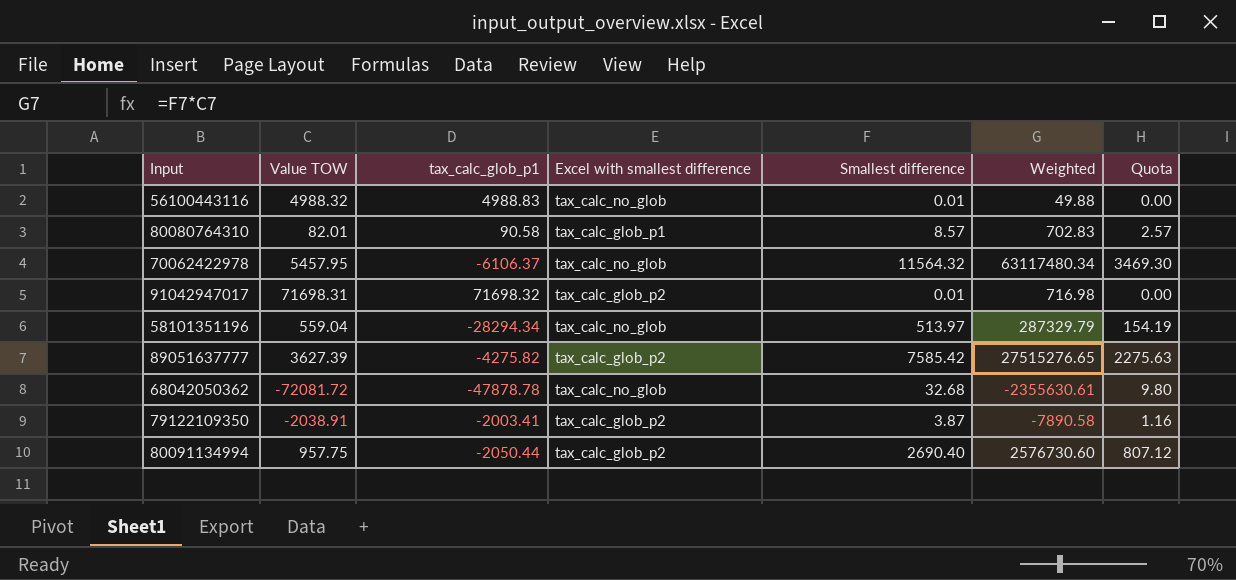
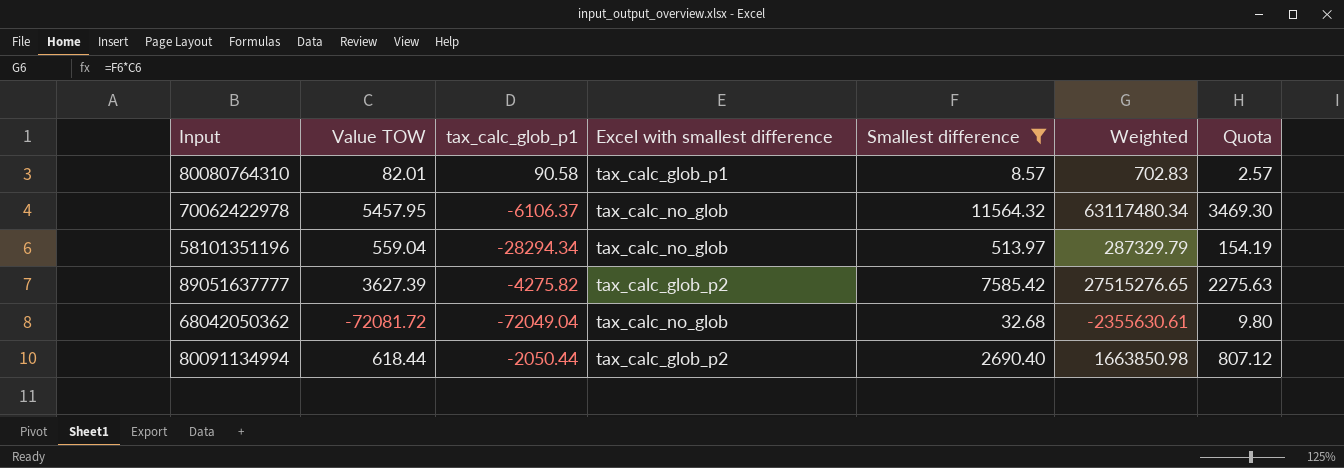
filter: none -> Smallest difference >= 8.57
68042050362 | tax_calc_glob_p1: -47878.78 -> -72049.04
80091134994 | Value TOW: 957.75 -> 618.44
80091134994 | Weighted: 2576730.60 -> 1663850.98

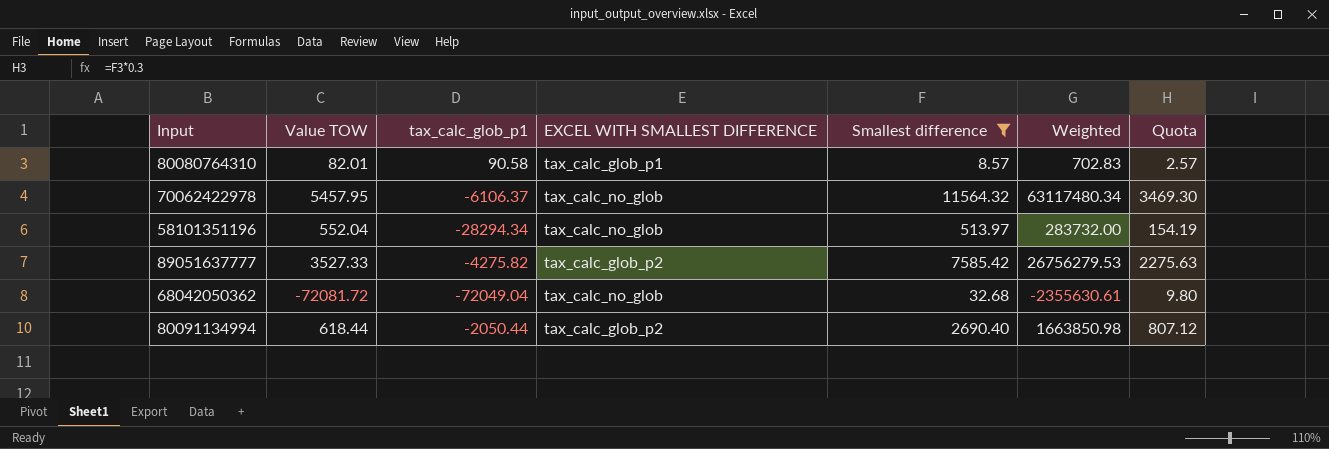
column name: Excel with smallest difference -> EXCEL WITH SMALLEST DIFFERENCE
58101351196 | Value TOW: 559.04 -> 552.04
58101351196 | Weighted: 287329.79 -> 283732.00
89051637777 | Value TOW: 3627.39 -> 3527.33
89051637777 | Weighted: 27515276.65 -> 26756279.53

